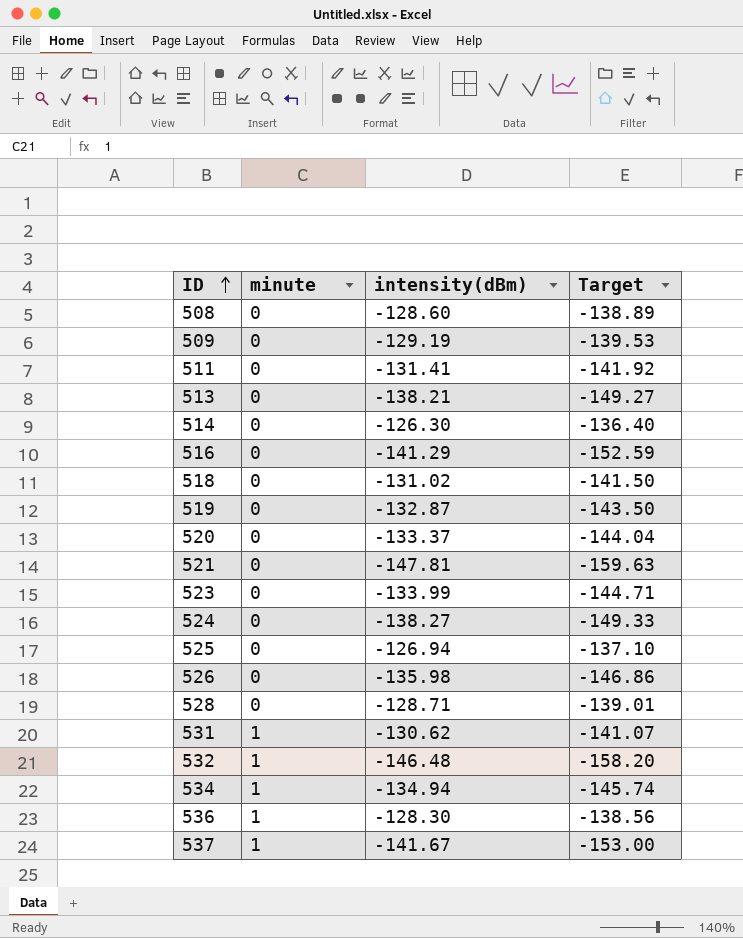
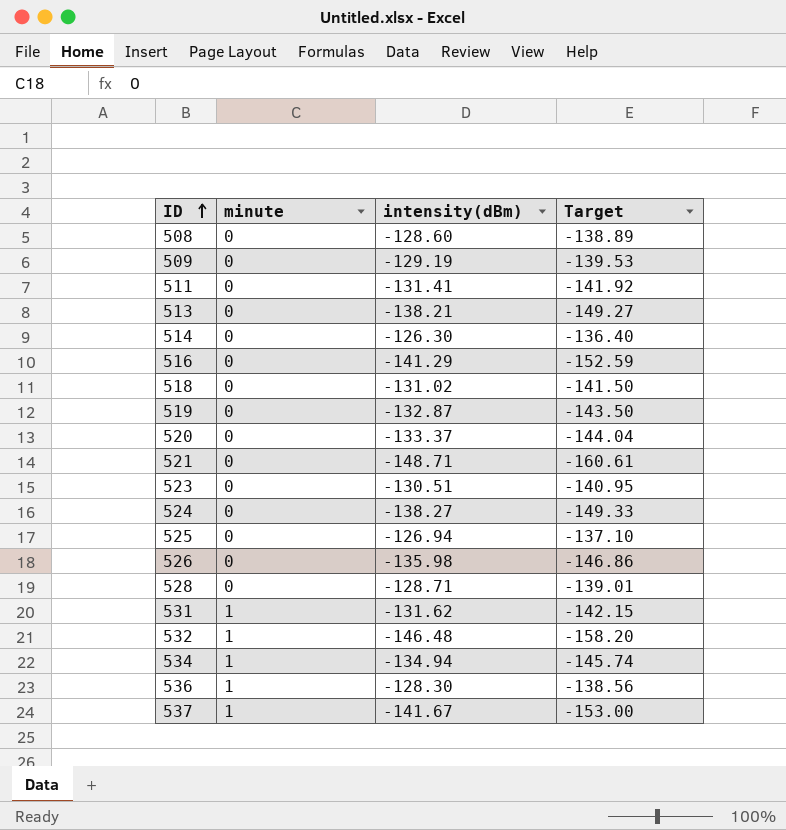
521 | intensity(dBm): -147.81 -> -148.71
521 | Target: -159.63 -> -160.61
523 | intensity(dBm): -133.99 -> -130.51
523 | Target: -144.71 -> -140.95
531 | intensity(dBm): -130.62 -> -131.62
531 | Target: -141.07 -> -142.15

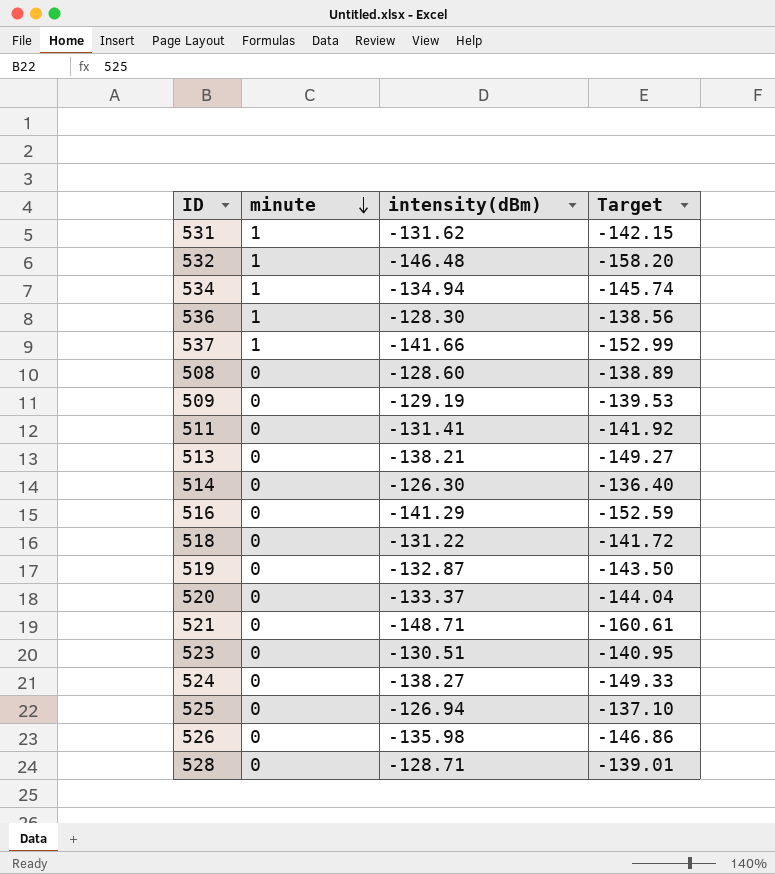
row order: ID ascending -> minute descending
537 | intensity(dBm): -141.67 -> -141.66
537 | Target: -153.00 -> -152.99
518 | intensity(dBm): -131.02 -> -131.22
518 | Target: -141.50 -> -141.72

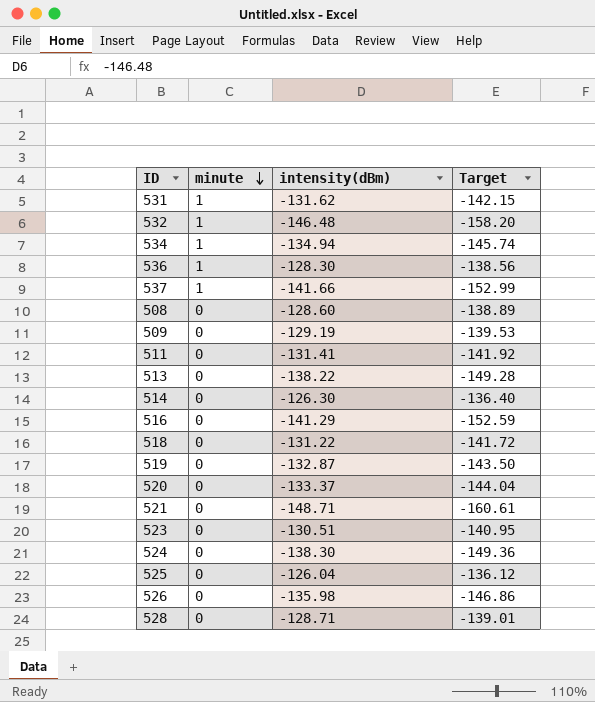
513 | intensity(dBm): -138.21 -> -138.22
513 | Target: -149.27 -> -149.28
524 | intensity(dBm): -138.27 -> -138.30
524 | Target: -149.33 -> -149.36
525 | intensity(dBm): -126.94 -> -126.04
525 | Target: -137.10 -> -136.12

